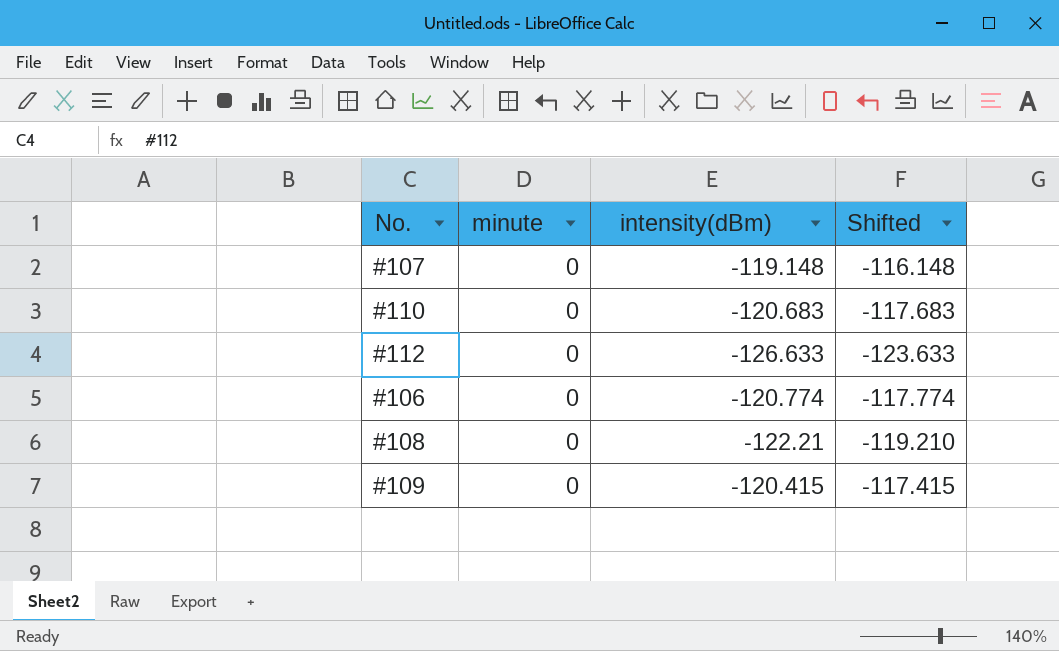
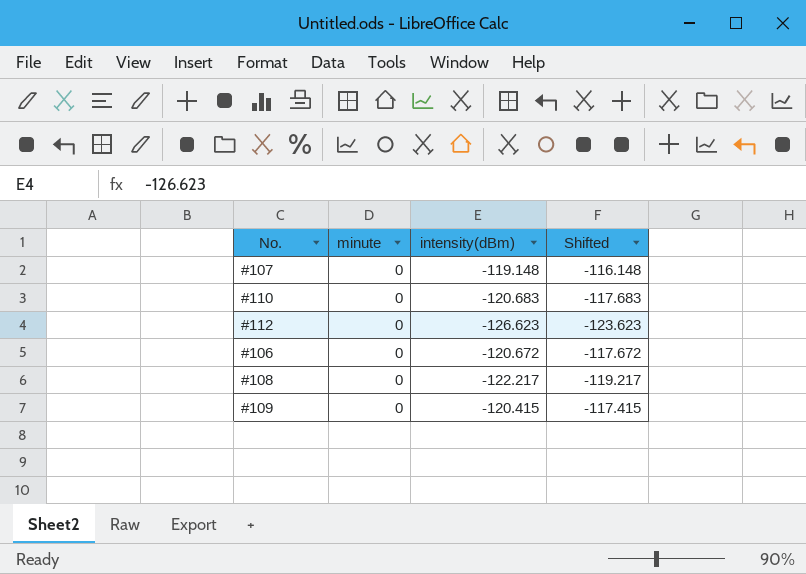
#112 | intensity(dBm): -126.633 -> -126.623
#112 | Shifted: -123.633 -> -123.623
#106 | intensity(dBm): -120.774 -> -120.672
#106 | Shifted: -117.774 -> -117.672
#108 | intensity(dBm): -122.21 -> -122.217
#108 | Shifted: -119.210 -> -119.217

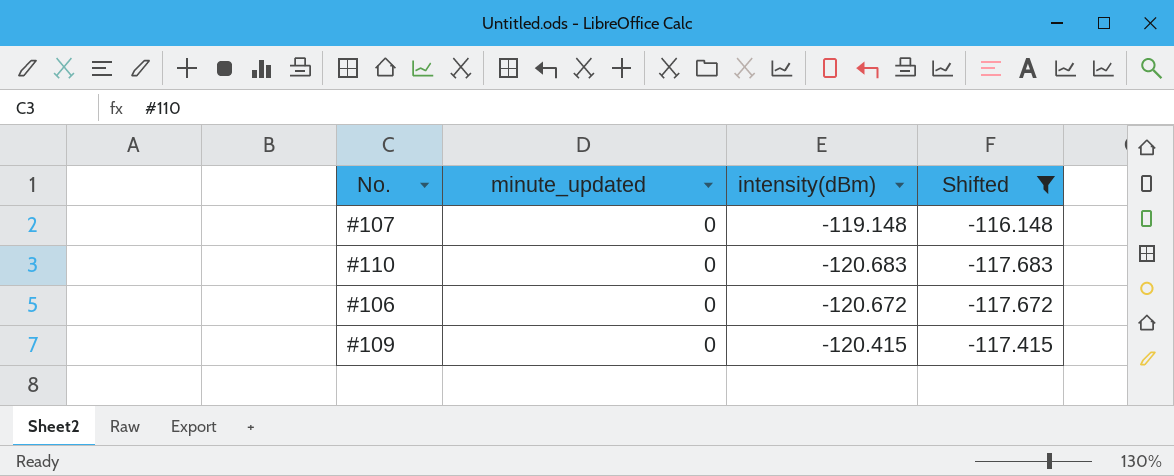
filter: none -> Shifted >= -117.683
column name: minute -> minute_updated

